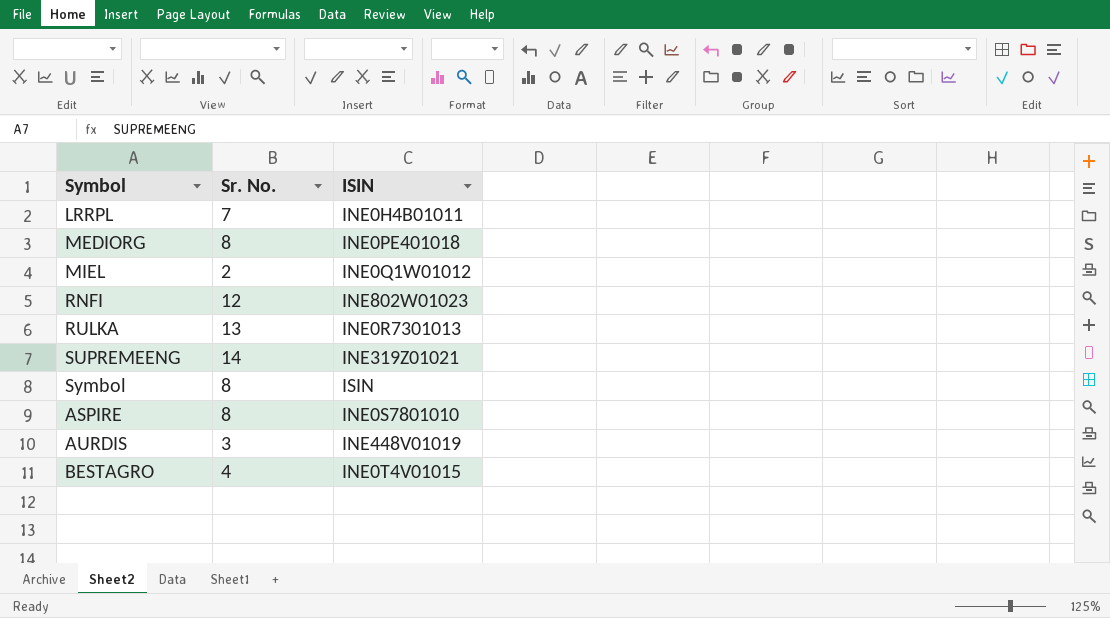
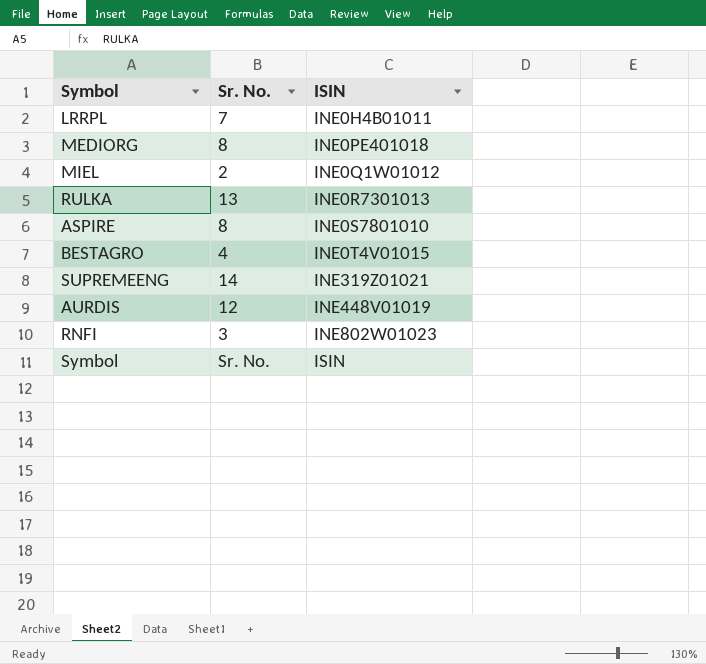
row order: none -> ISIN ascending
AURDIS | Sr. No.: 3 -> 12
RNFI | Sr. No.: 12 -> 3
Symbol | Sr. No.: 8 -> Sr. No.

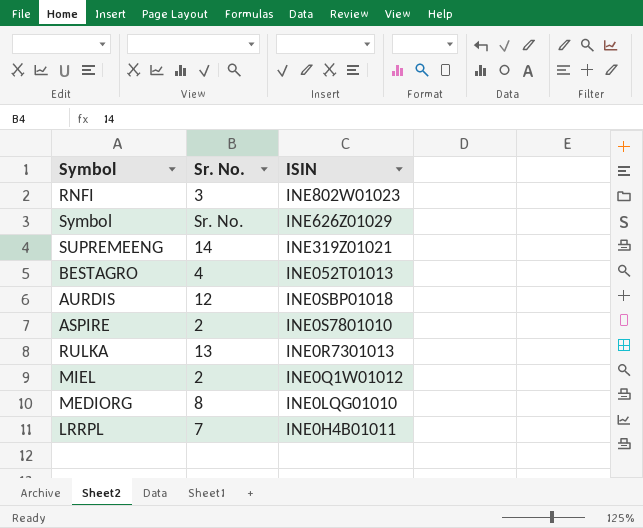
row order: ISIN ascending -> ISIN descending
Symbol | ISIN: ISIN -> INE626Z01029
BESTAGRO | ISIN: INE0T4V01015 -> INE052T01013
AURDIS | ISIN: INE448V01019 -> INE0SBP01018
ASPIRE | Sr. No.: 8 -> 2
MEDIORG | ISIN: INE0PE401018 -> INE0LQG01010

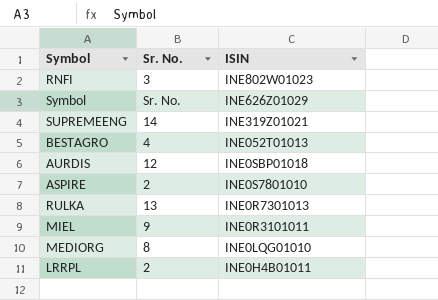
MIEL | Sr. No.: 2 -> 9
MIEL | ISIN: INE0Q1W01012 -> INE0R3101011
LRRPL | Sr. No.: 7 -> 2

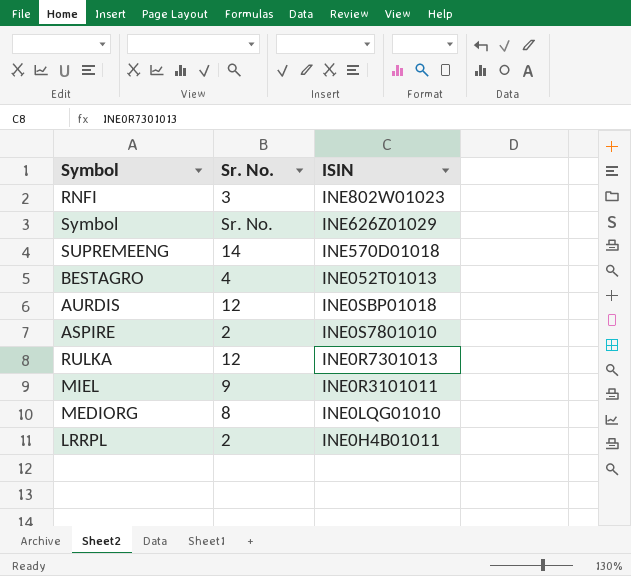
SUPREMEENG | ISIN: INE319Z01021 -> INE570D01018
RULKA | Sr. No.: 13 -> 12

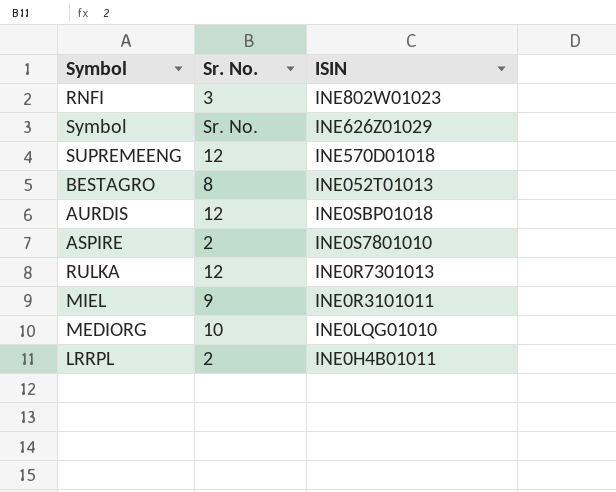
SUPREMEENG | Sr. No.: 14 -> 12
BESTAGRO | Sr. No.: 4 -> 8
MEDIORG | Sr. No.: 8 -> 10

